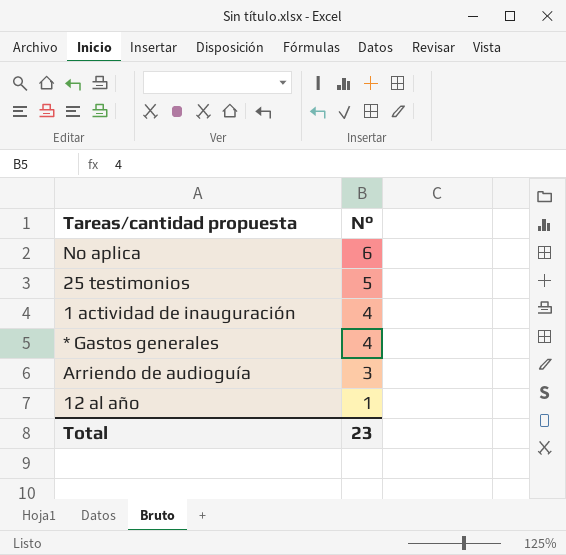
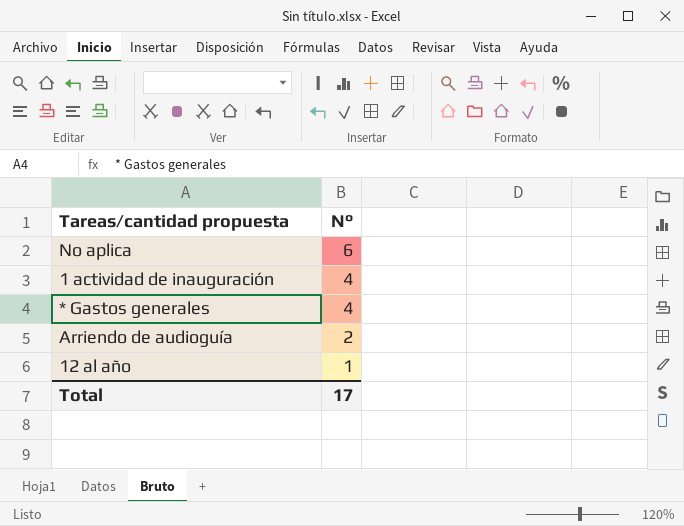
row 25 testimonios: 5 -> none
Arriendo de audioguía | N°: 3 -> 2
Total | N°: 23 -> 17

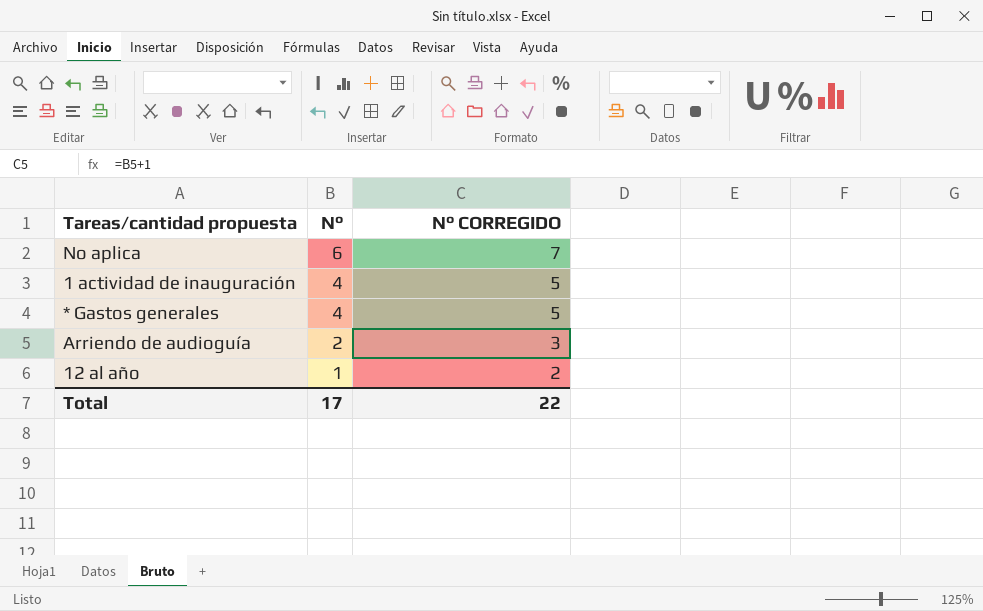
column N° CORREGIDO | formula: none -> [N°] + 1

